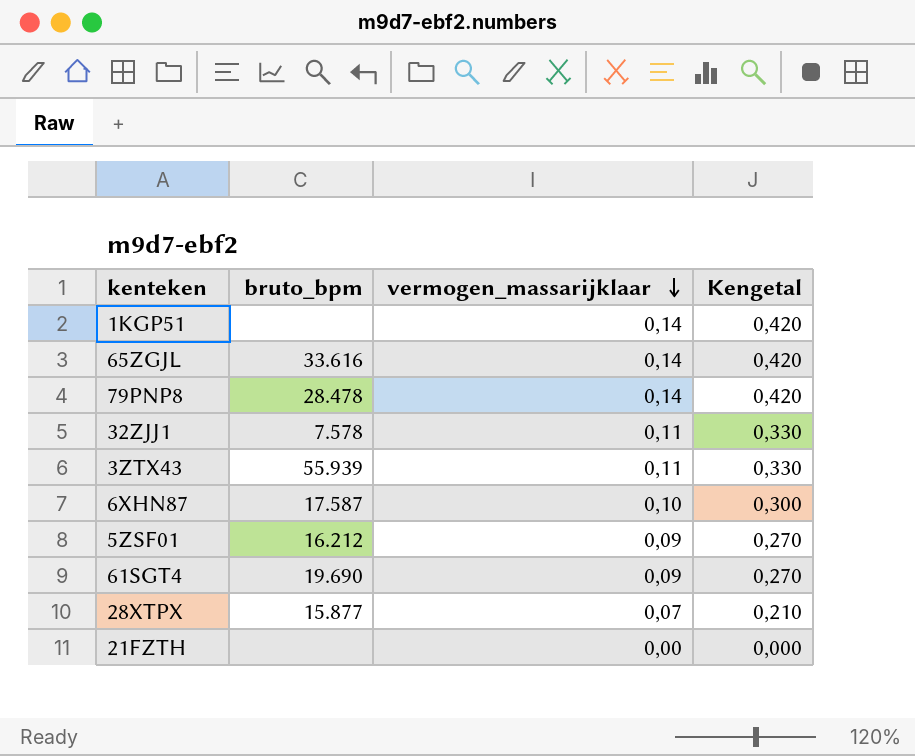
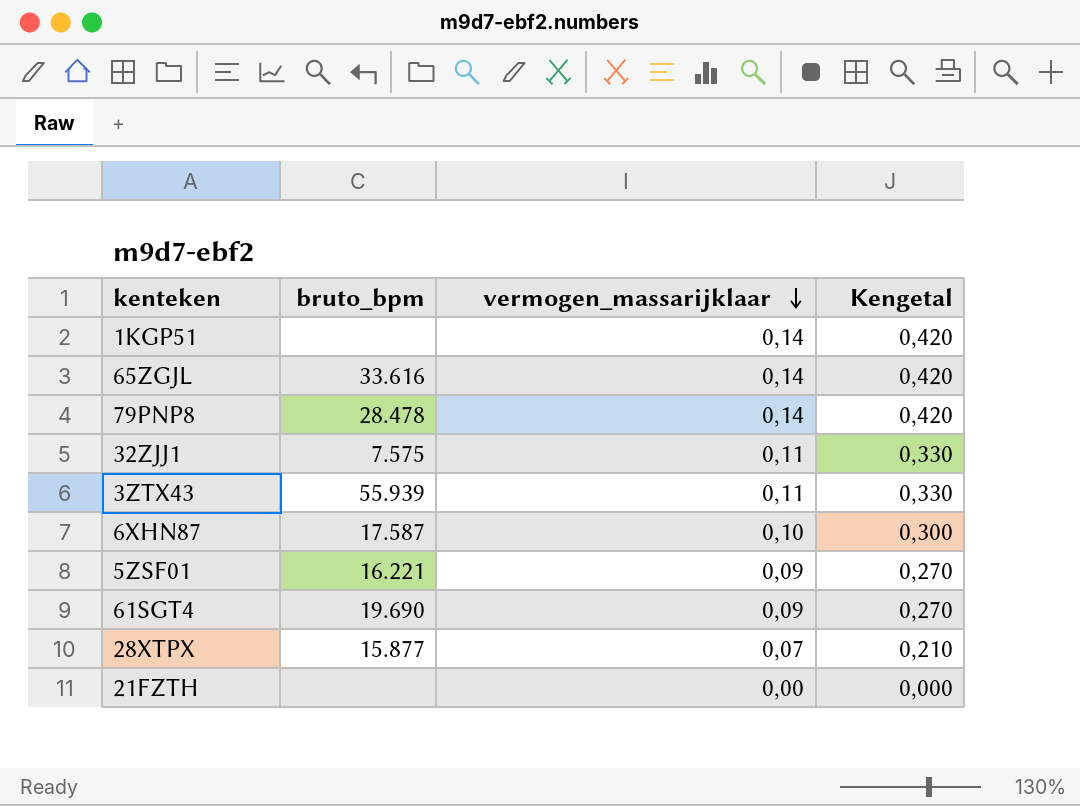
32ZJJ1 | bruto_bpm: 7.578 -> 7.575
5ZSF01 | bruto_bpm: 16.212 -> 16.221

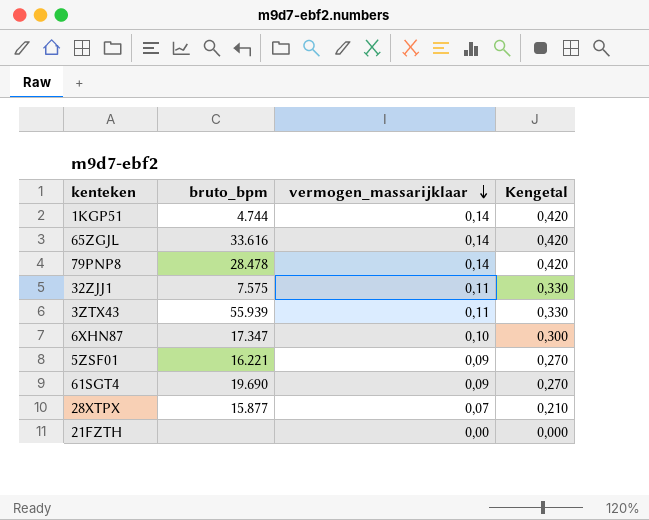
1KGP51 | bruto_bpm: none -> 4.744
6XHN87 | bruto_bpm: 17.587 -> 17.347

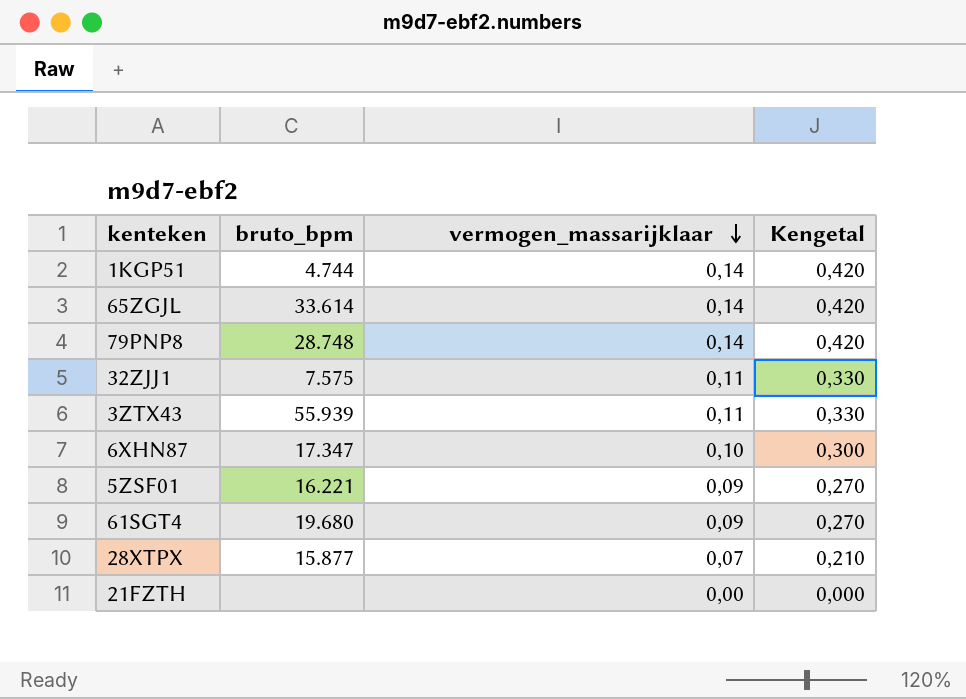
65ZGJL | bruto_bpm: 33.616 -> 33.614
79PNP8 | bruto_bpm: 28.478 -> 28.748
61SGT4 | bruto_bpm: 19.690 -> 19.680

